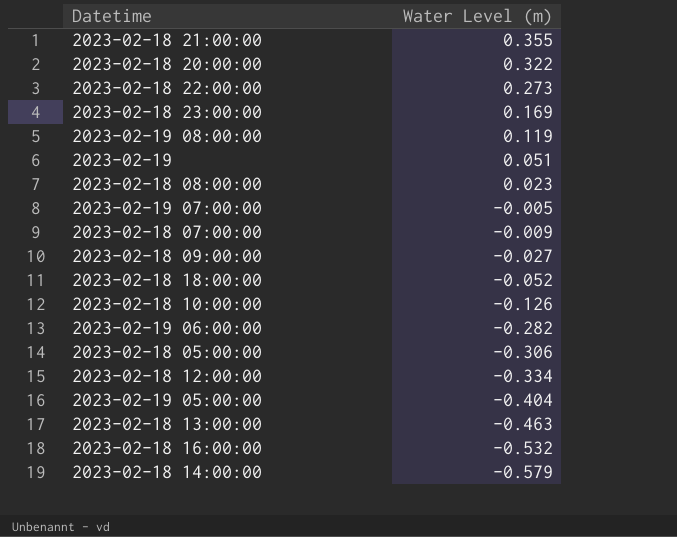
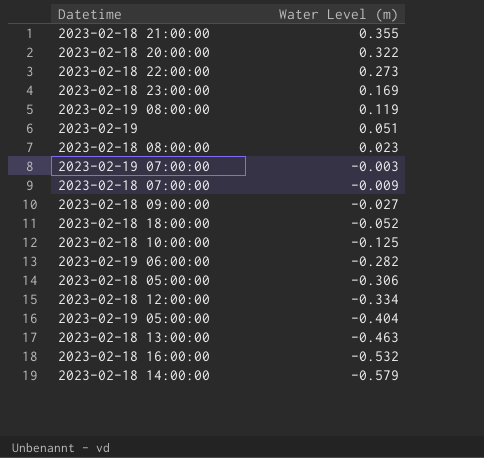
2023-02-19 07:00:00 | Water Level (m): -0.005 -> -0.003
2023-02-18 10:00:00 | Water Level (m): -0.126 -> -0.125

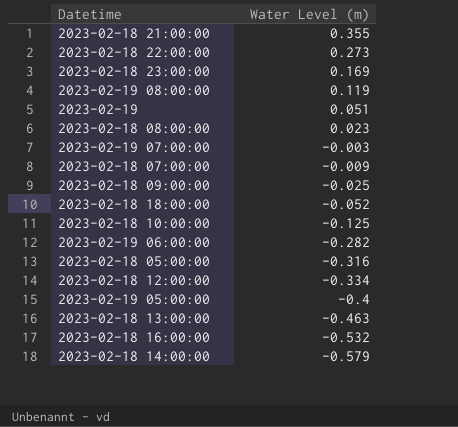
row 2023-02-18 20:00:00: 0.322 -> none
2023-02-18 09:00:00 | Water Level (m): -0.027 -> -0.025
2023-02-18 05:00:00 | Water Level (m): -0.306 -> -0.316
2023-02-19 05:00:00 | Water Level (m): -0.404 -> -0.4

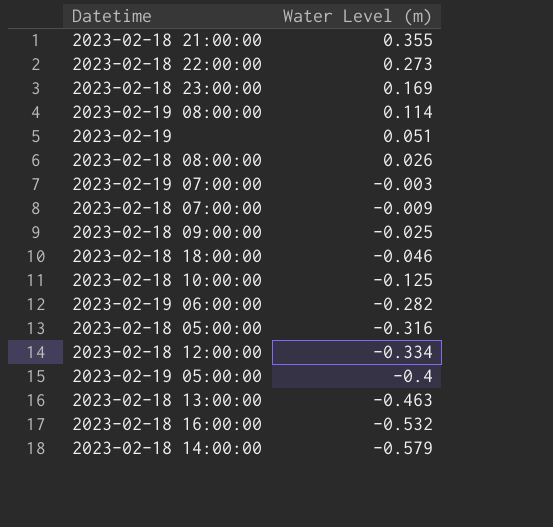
2023-02-19 08:00:00 | Water Level (m): 0.119 -> 0.114
2023-02-18 08:00:00 | Water Level (m): 0.023 -> 0.026
2023-02-18 18:00:00 | Water Level (m): -0.052 -> -0.046

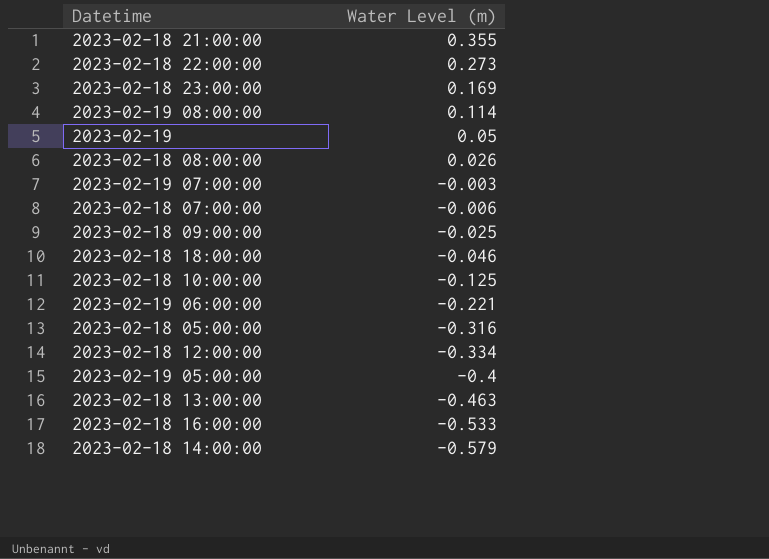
2023-02-19 | Water Level (m): 0.051 -> 0.05
2023-02-18 07:00:00 | Water Level (m): -0.009 -> -0.006
2023-02-19 06:00:00 | Water Level (m): -0.282 -> -0.221
2023-02-18 16:00:00 | Water Level (m): -0.532 -> -0.533

